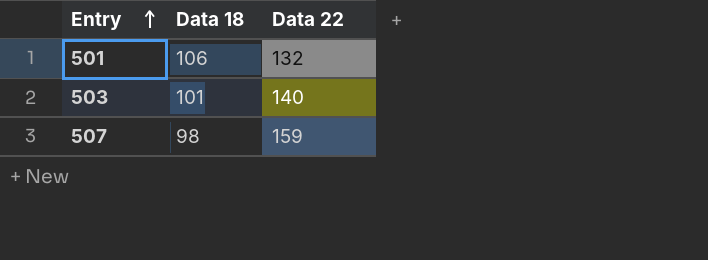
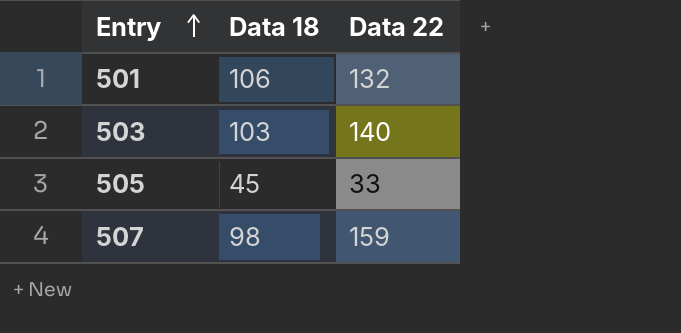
503 | Data 18: 101 -> 103
row 505: none -> 45 | 33

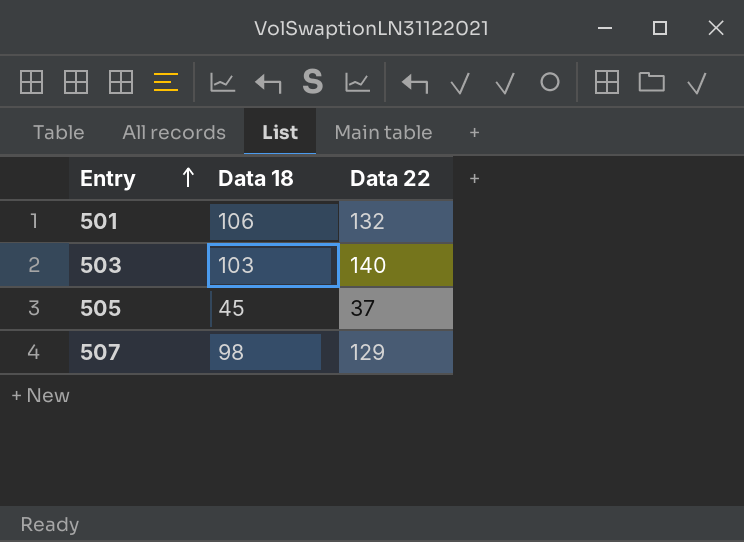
505 | Data 22: 33 -> 37
507 | Data 22: 159 -> 129

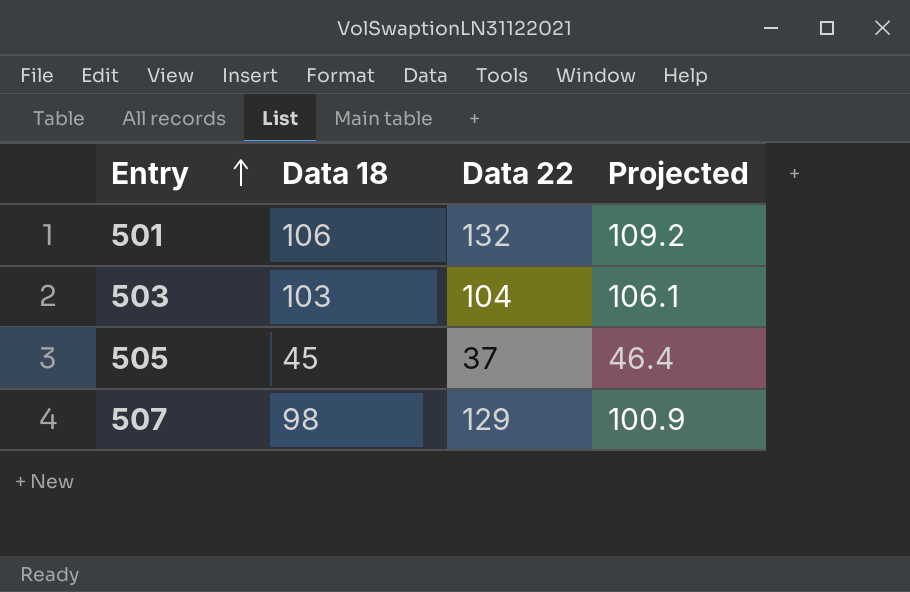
column Projected | formula: none -> [Data 18] * 1.03
503 | Data 22: 140 -> 104

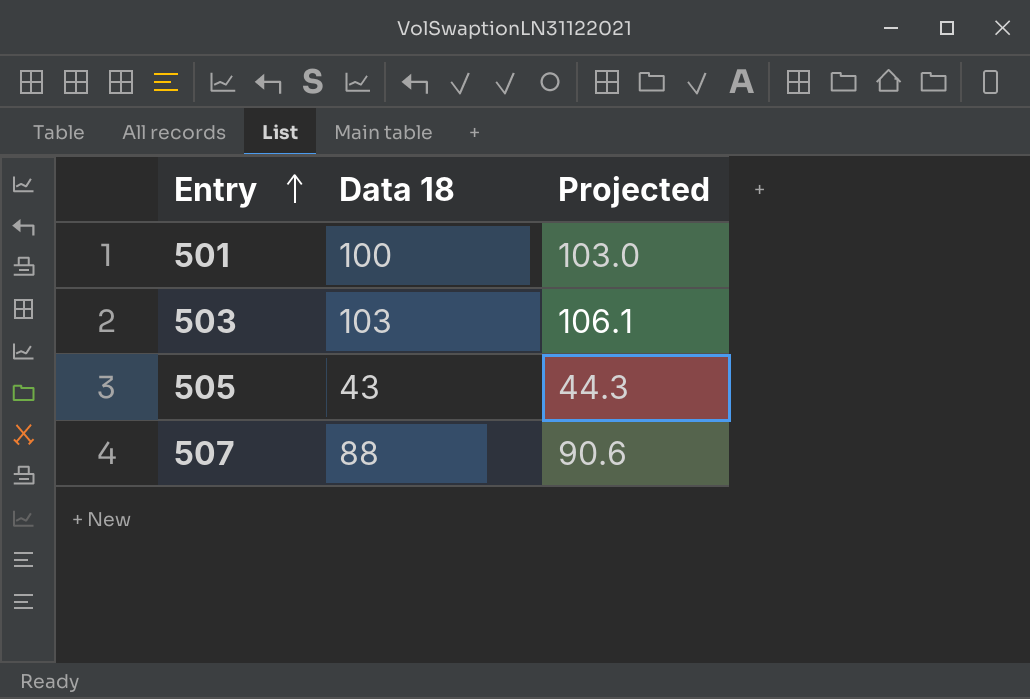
column Data 22 | position: 3 -> none
501 | Data 18: 106 -> 100
501 | Projected: 109.2 -> 103.0
505 | Data 18: 45 -> 43
505 | Projected: 46.4 -> 44.3
507 | Data 18: 98 -> 88
507 | Projected: 100.9 -> 90.6

